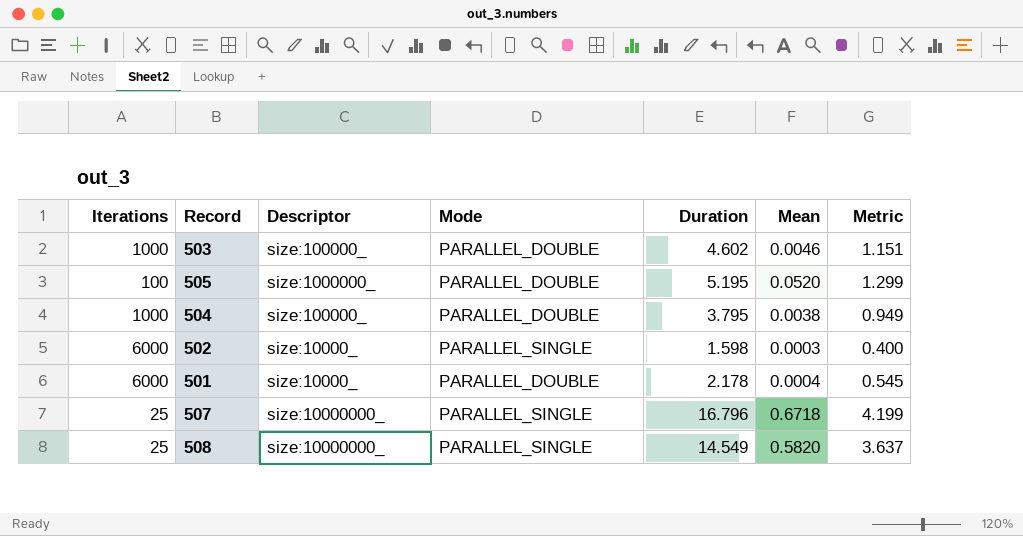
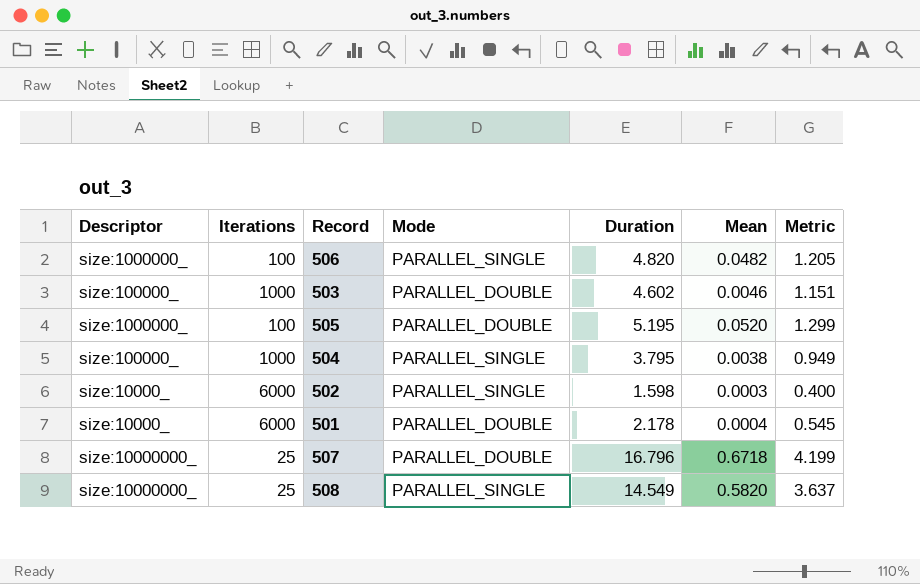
column Descriptor | position: 3 -> 1
row 506: none -> size:1000000_ | 100 | PARALLEL_SINGLE | 4.820 | 0.0482 | 1.205
504 | Mode: PARALLEL_DOUBLE -> PARALLEL_SINGLE
507 | Mode: PARALLEL_SINGLE -> PARALLEL_DOUBLE

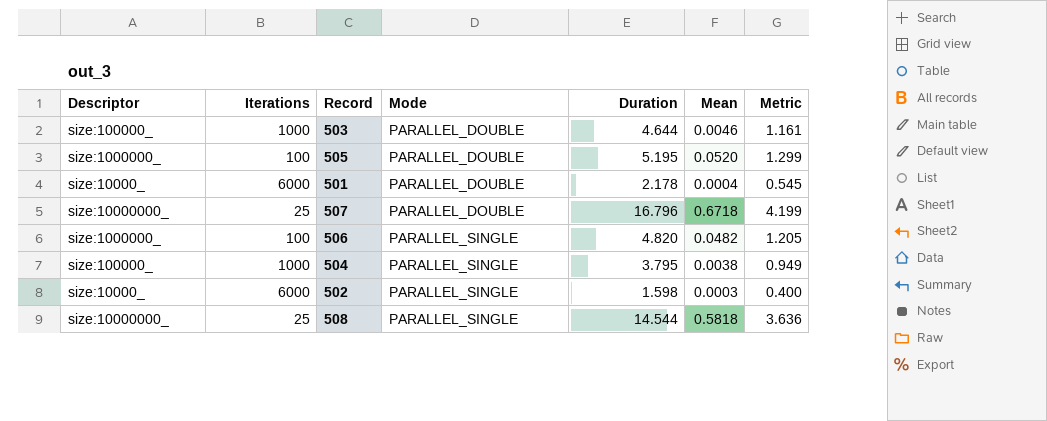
row order: none -> Mode ascending
503 | Duration: 4.602 -> 4.644
503 | Metric: 1.151 -> 1.161
508 | Duration: 14.549 -> 14.544
508 | Mean: 0.5820 -> 0.5818
508 | Metric: 3.637 -> 3.636

